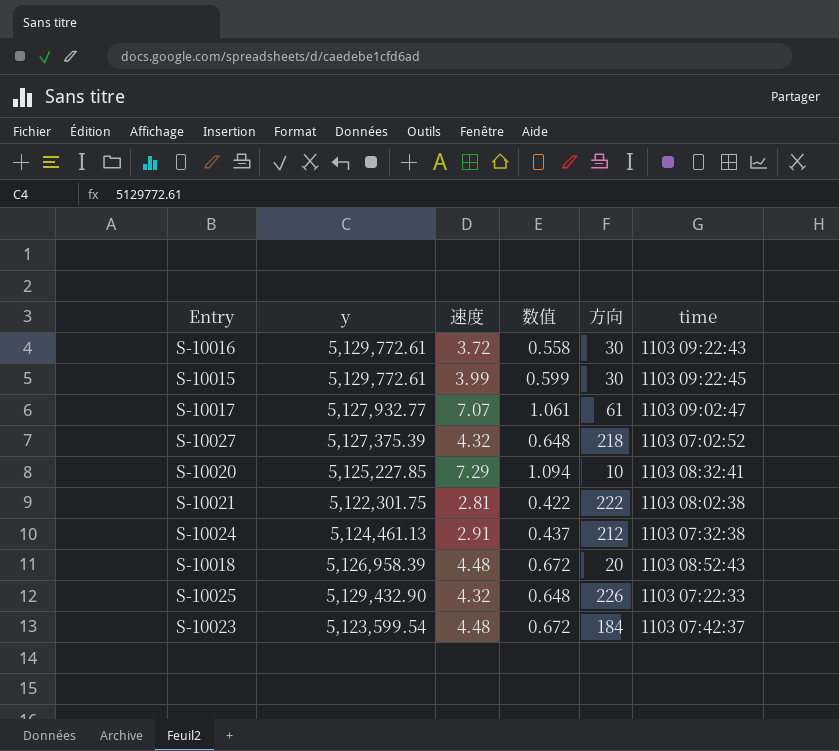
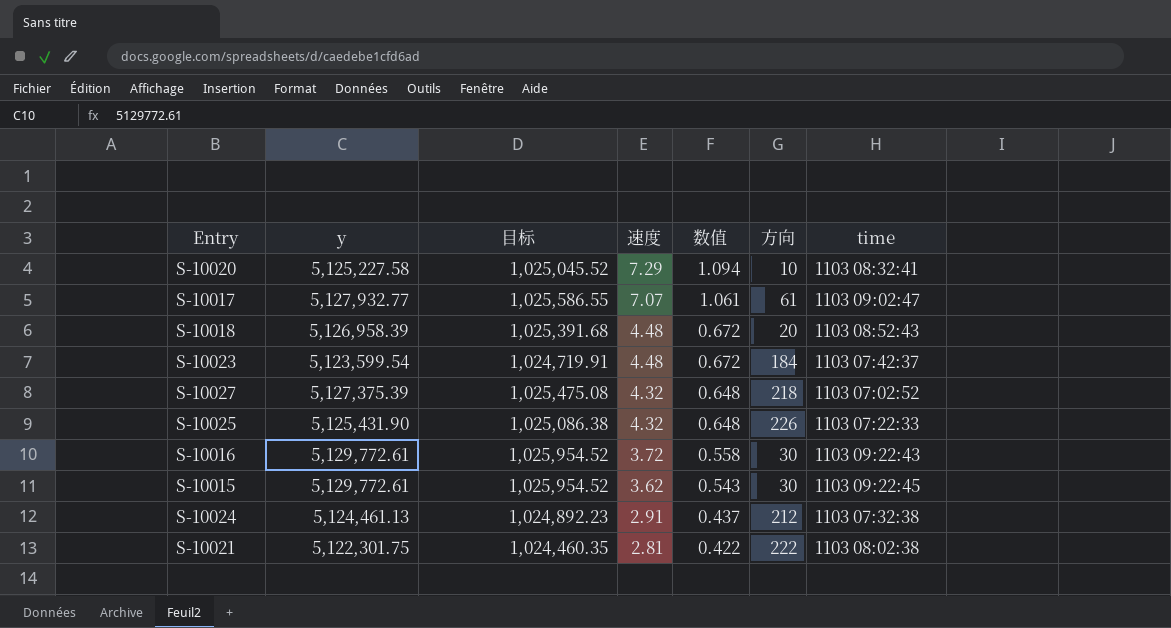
row order: none -> 速度 descending
column 目标 | formula: none -> [y] * 0.2
S-10020 | y: 5,125,227.85 -> 5,125,227.58
S-10025 | y: 5,129,432.90 -> 5,125,431.90
S-10015 | 速度: 3.99 -> 3.62
S-10015 | 数值: 0.599 -> 0.543

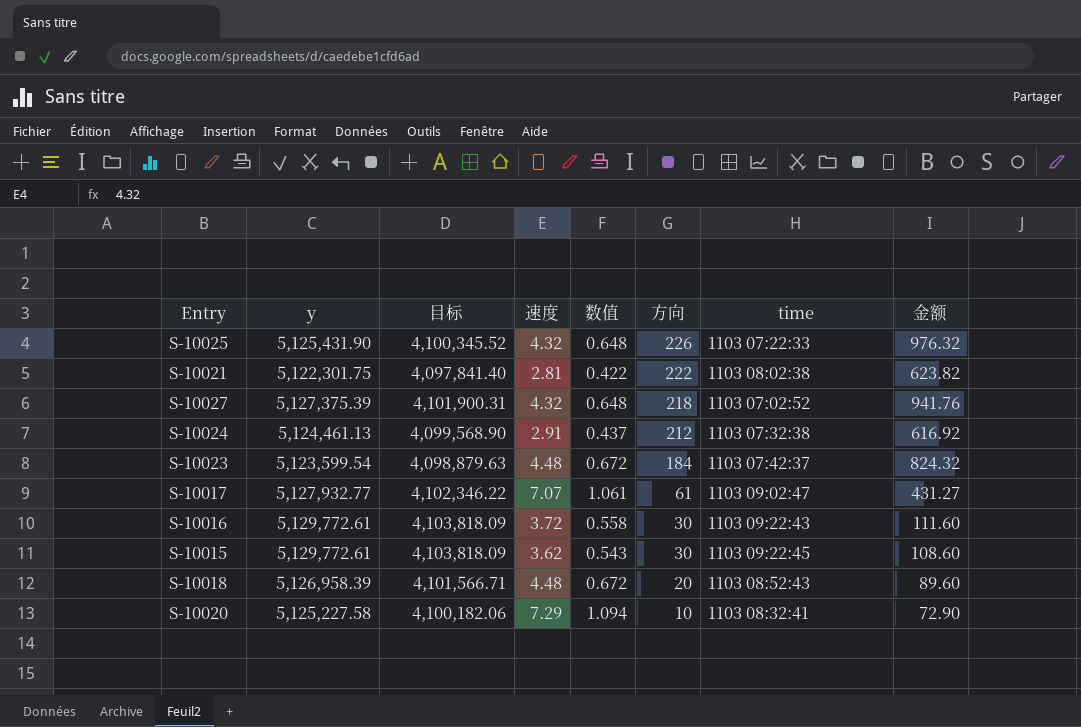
row order: 速度 descending -> 方向 descending
column 目标 | formula: [y] * 0.2 -> [y] * 0.8
column 金额 | formula: none -> [速度] * [方向]

